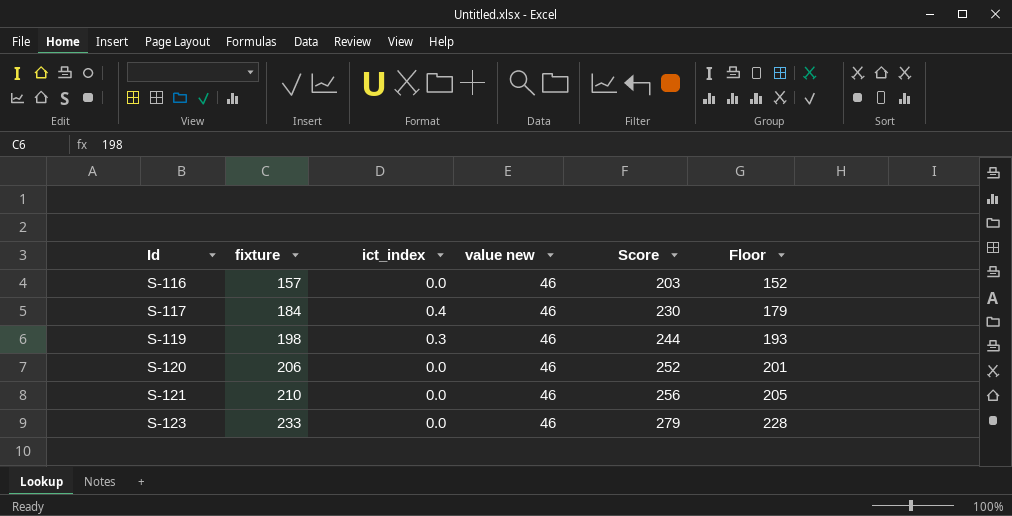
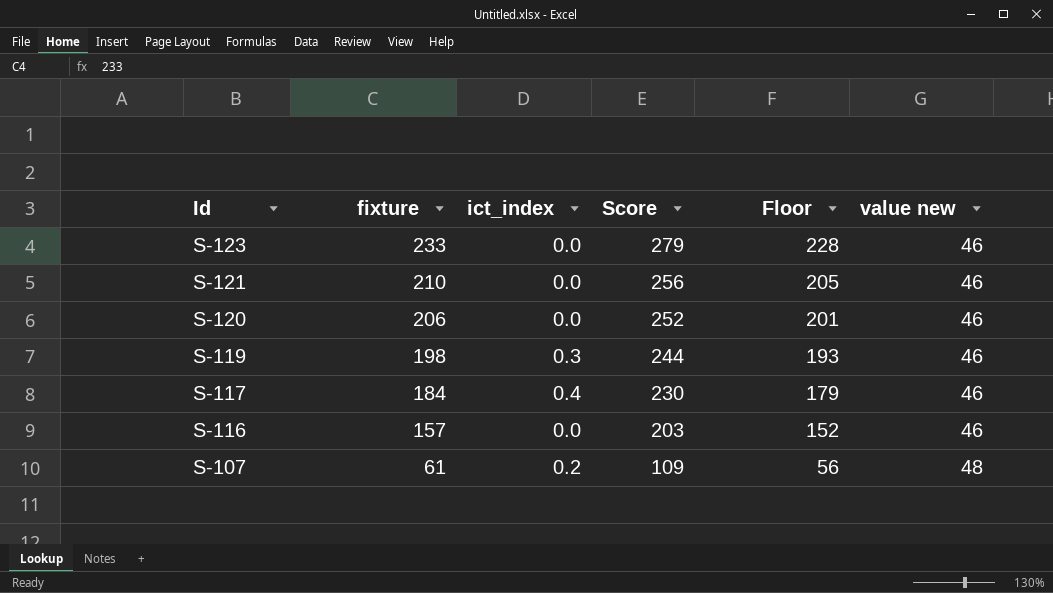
row order: Id ascending -> Id descending
column value new | position: 4 -> 6
row S-107: none -> 61 | 0.2 | 109 | 56 | 48

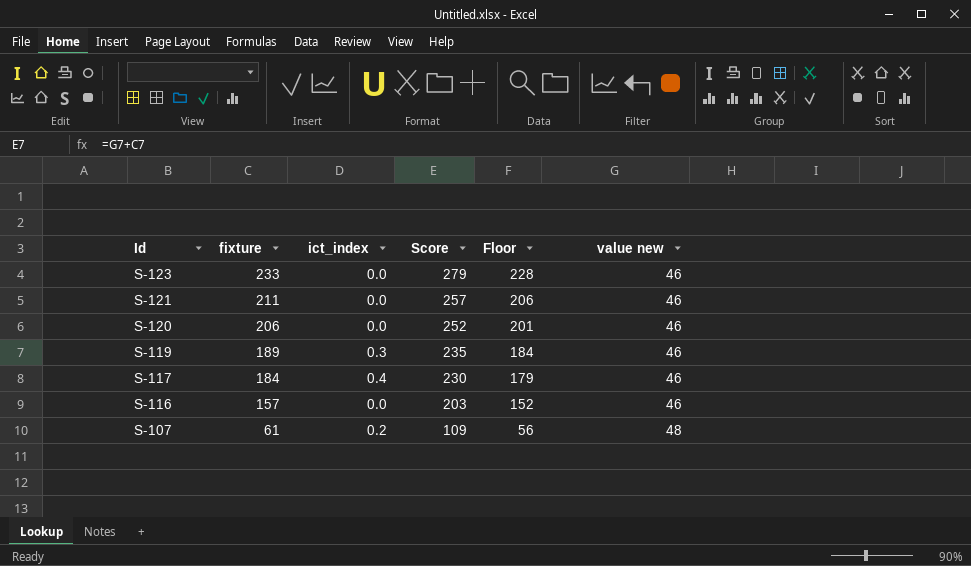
S-121 | fixture: 210 -> 211
S-121 | Score: 256 -> 257
S-121 | Floor: 205 -> 206
S-119 | fixture: 198 -> 189
S-119 | Score: 244 -> 235
S-119 | Floor: 193 -> 184

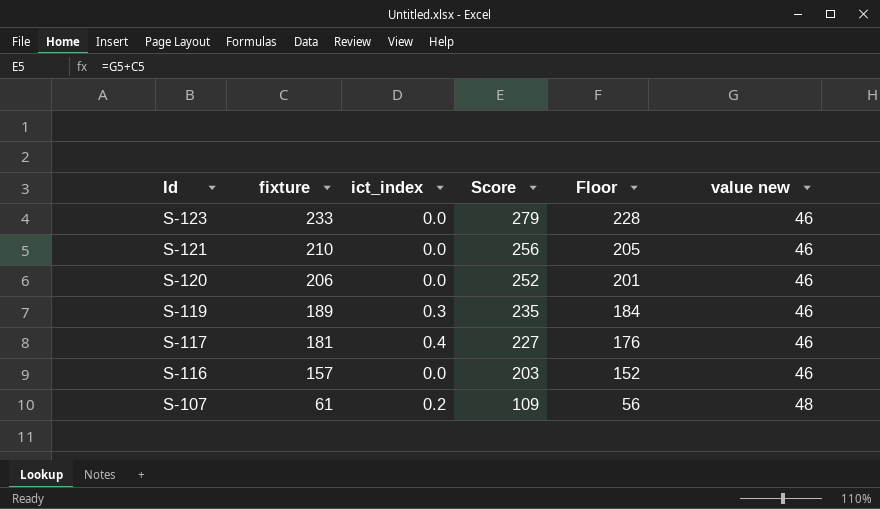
S-121 | fixture: 211 -> 210
S-121 | Score: 257 -> 256
S-121 | Floor: 206 -> 205
S-117 | fixture: 184 -> 181
S-117 | Score: 230 -> 227
S-117 | Floor: 179 -> 176

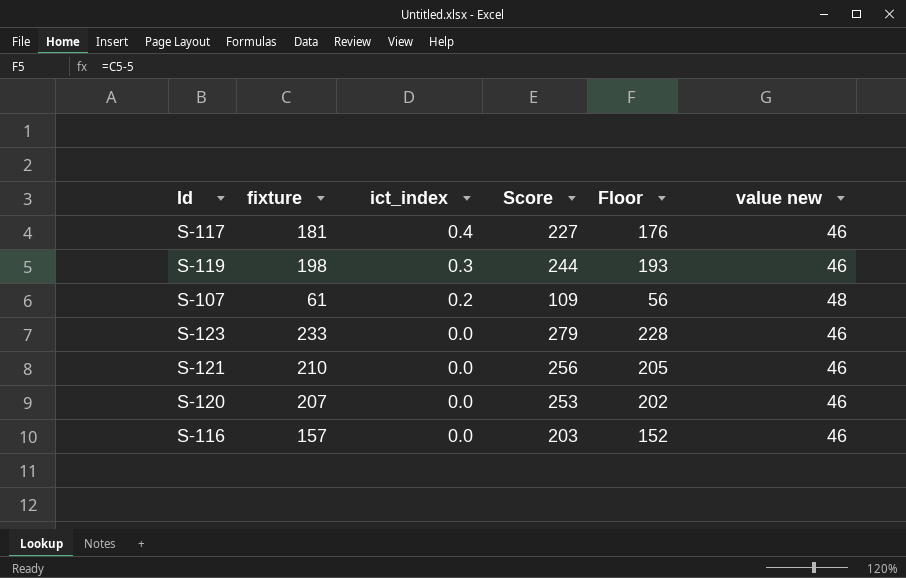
row order: Id descending -> ict_index descending
S-119 | fixture: 189 -> 198
S-119 | Score: 235 -> 244
S-119 | Floor: 184 -> 193
S-120 | fixture: 206 -> 207
S-120 | Score: 252 -> 253
S-120 | Floor: 201 -> 202

